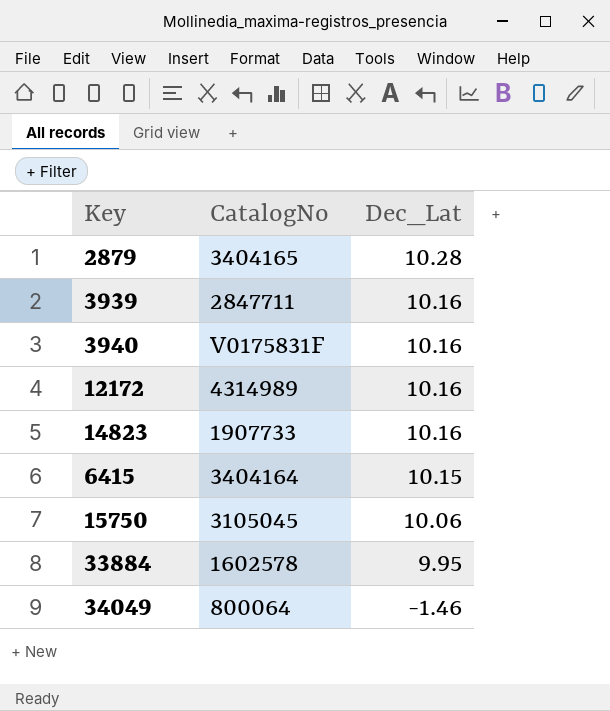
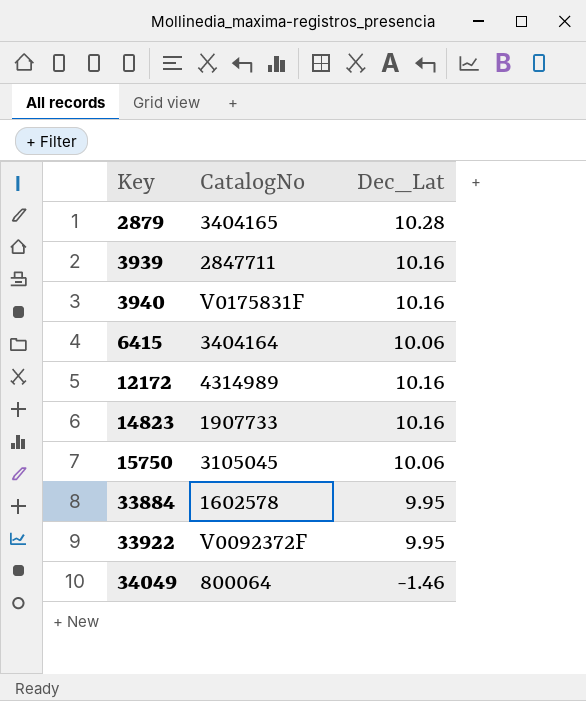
row order: Dec_Lat descending -> Key ascending
6415 | Dec_Lat: 10.15 -> 10.06
row 33922: none -> V0092372F | 9.95

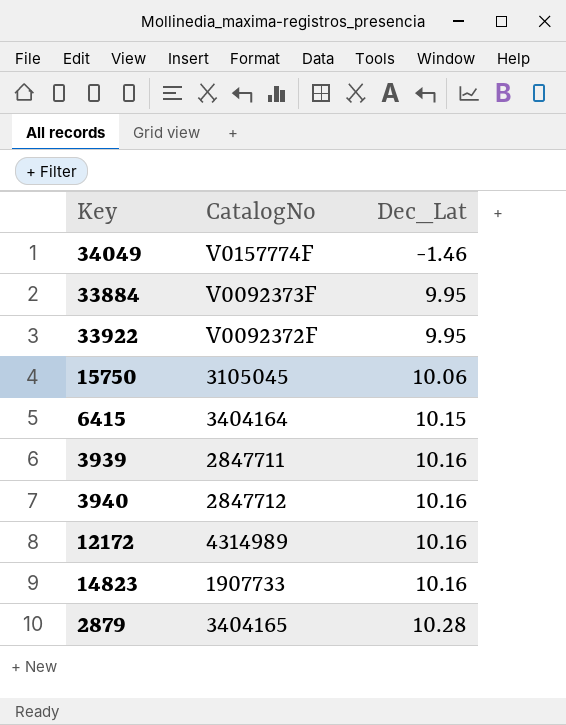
row order: Key ascending -> Dec_Lat ascending
34049 | CatalogNo: 800064 -> V0157774F
33884 | CatalogNo: 1602578 -> V0092373F
6415 | Dec_Lat: 10.06 -> 10.15
3940 | CatalogNo: V0175831F -> 2847712

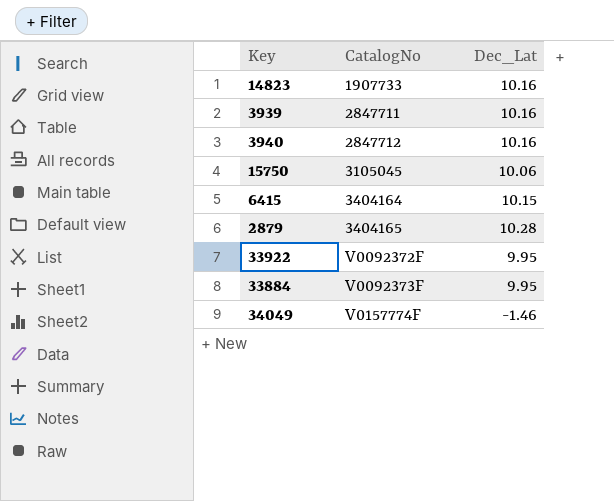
row order: Dec_Lat ascending -> CatalogNo ascending
row 12172: 4314989 | 10.16 -> none

